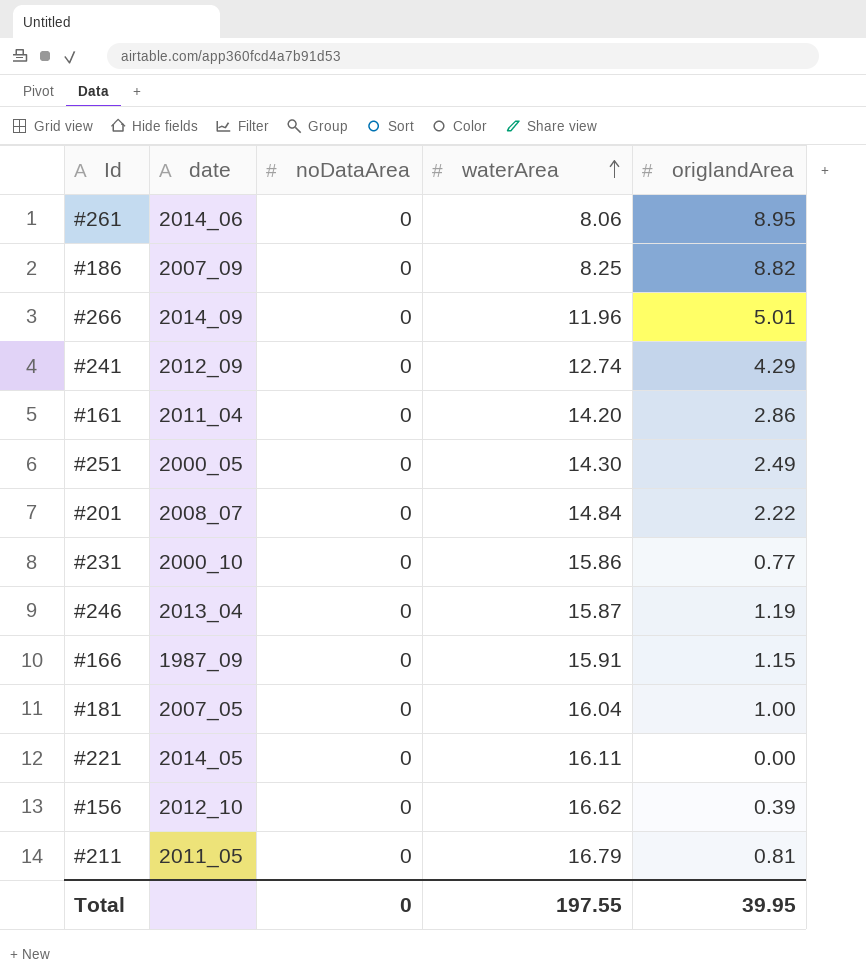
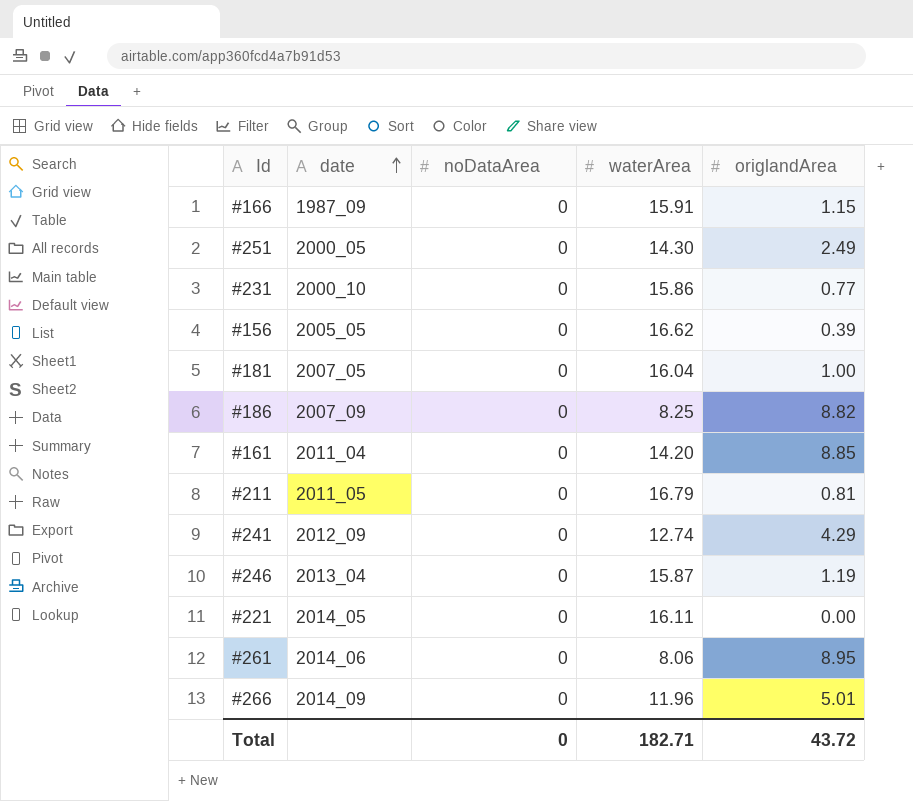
row order: waterArea ascending -> date ascending
row #201: 2008_07 | 0 | 14.84 | 2.22 -> none
#156 | date: 2012_10 -> 2005_05
#161 | origlandArea: 2.86 -> 8.85
Total | waterArea: 197.55 -> 182.71
Total | origlandArea: 39.95 -> 43.72

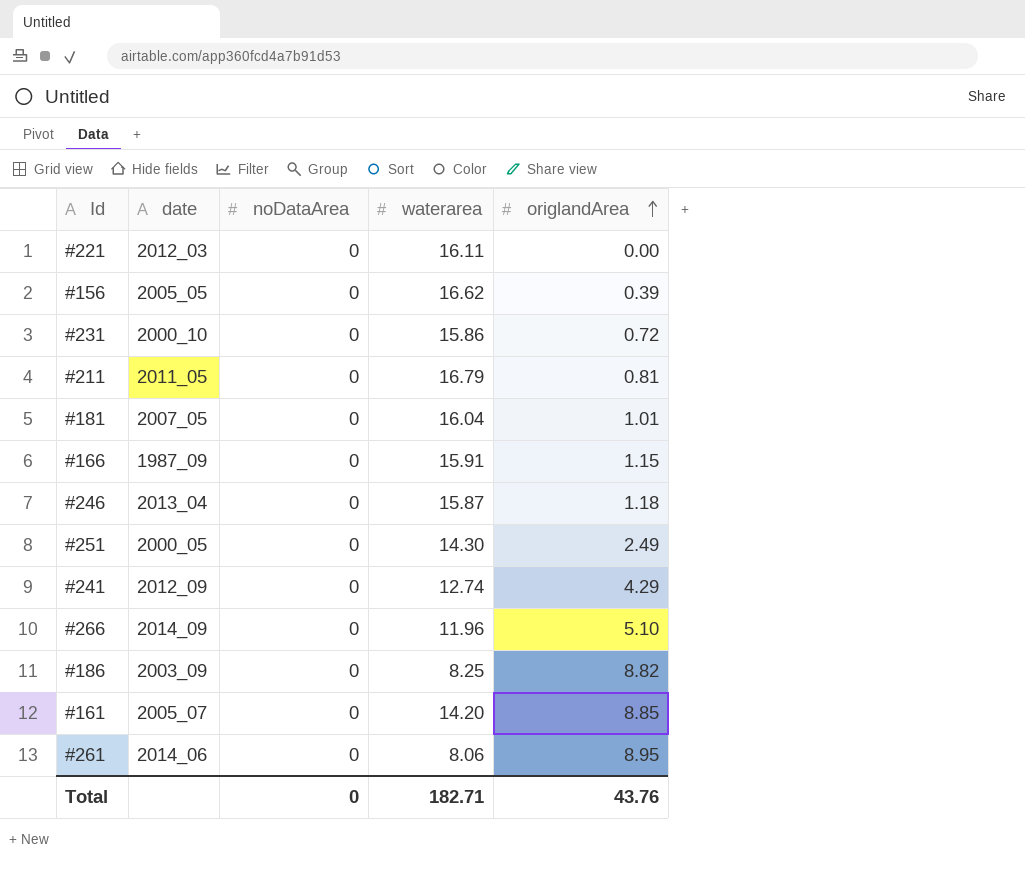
row order: date ascending -> origlandArea ascending
column name: waterArea -> waterarea
#221 | date: 2014_05 -> 2012_03
#231 | origlandArea: 0.77 -> 0.72
#181 | origlandArea: 1.00 -> 1.01
#246 | origlandArea: 1.19 -> 1.18
#266 | origlandArea: 5.01 -> 5.10
#186 | date: 2007_09 -> 2003_09
#161 | date: 2011_04 -> 2005_07
Total | origlandArea: 43.72 -> 43.76

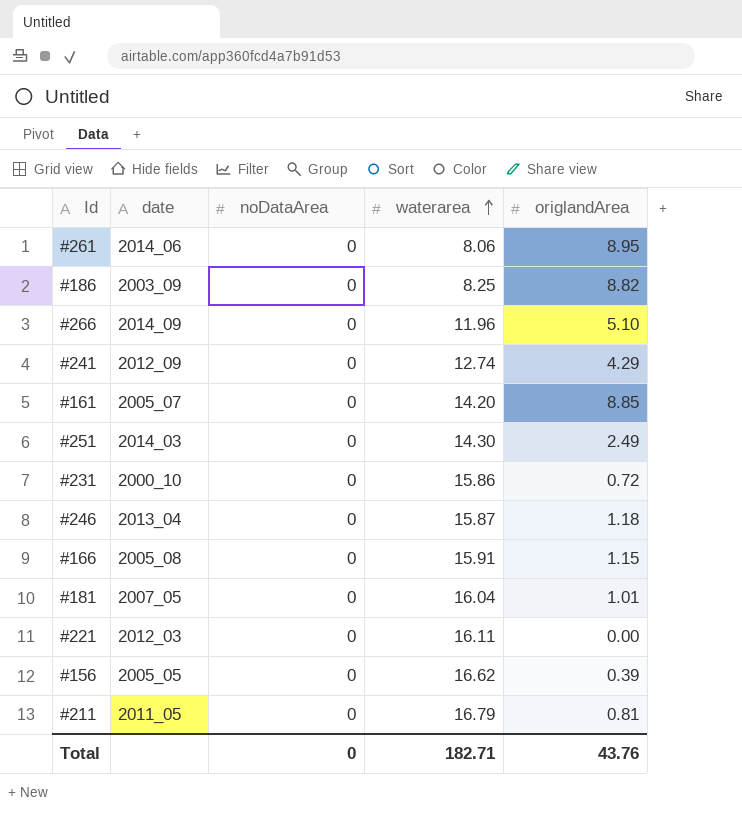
row order: origlandArea ascending -> waterarea ascending
#251 | date: 2000_05 -> 2014_03
#166 | date: 1987_09 -> 2005_08

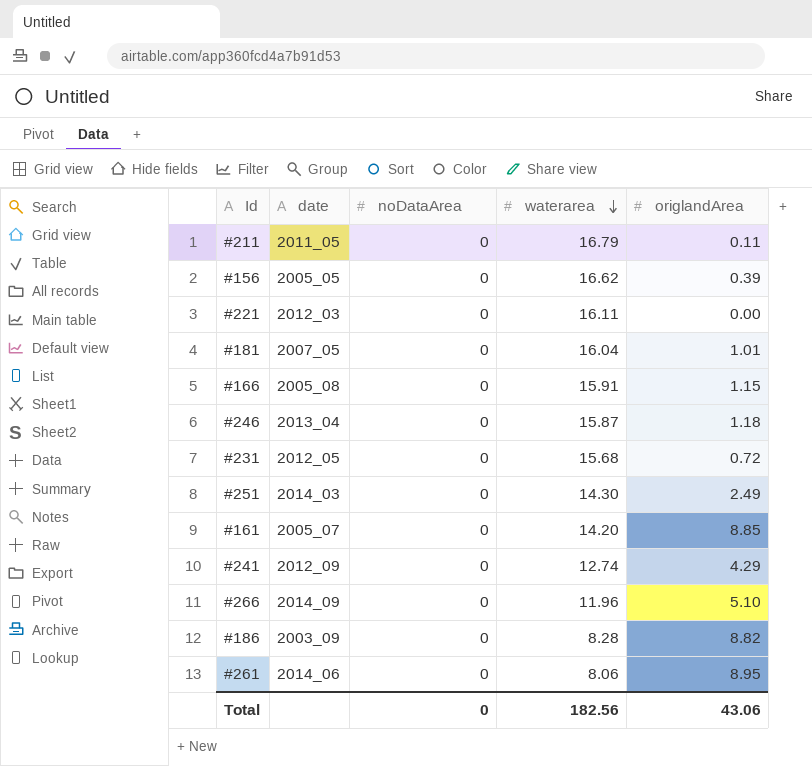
row order: waterarea ascending -> waterarea descending
#211 | origlandArea: 0.81 -> 0.11
#231 | date: 2000_10 -> 2012_05
#231 | waterarea: 15.86 -> 15.68
#186 | waterarea: 8.25 -> 8.28
Total | waterarea: 182.71 -> 182.56
Total | origlandArea: 43.76 -> 43.06

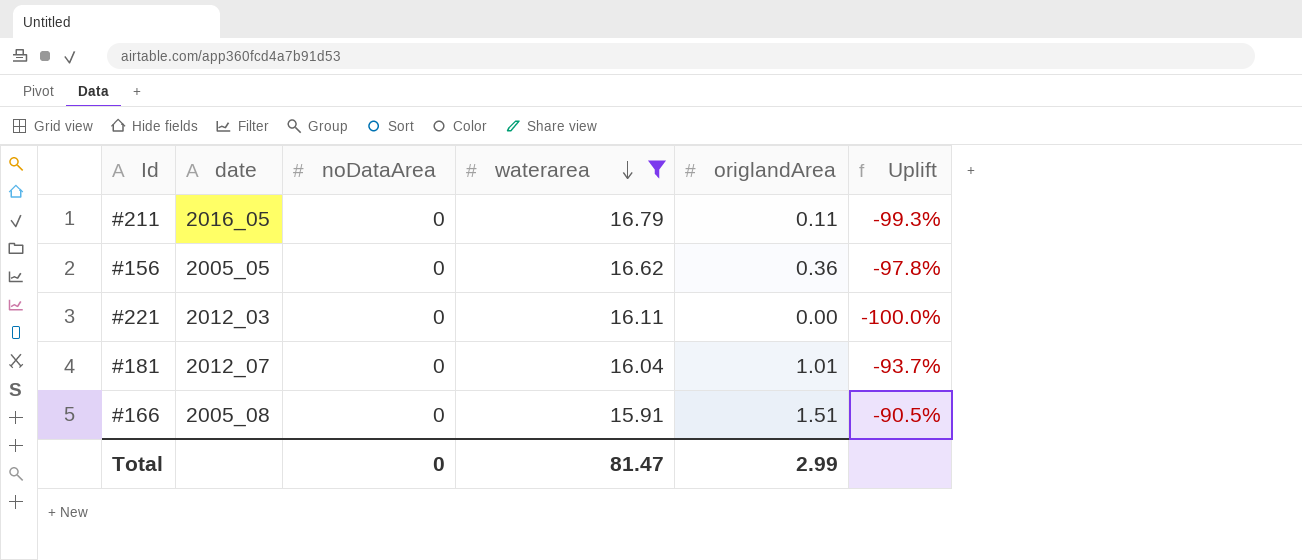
filter: none -> waterarea >= 15.91
column Uplift | formula: none -> ([origlandArea] - [waterarea]) / [waterarea]
#211 | date: 2011_05 -> 2016_05
#156 | origlandArea: 0.39 -> 0.36
#181 | date: 2007_05 -> 2012_07
#166 | origlandArea: 1.15 -> 1.51
Total | waterarea: 182.56 -> 81.47
Total | origlandArea: 43.06 -> 2.99

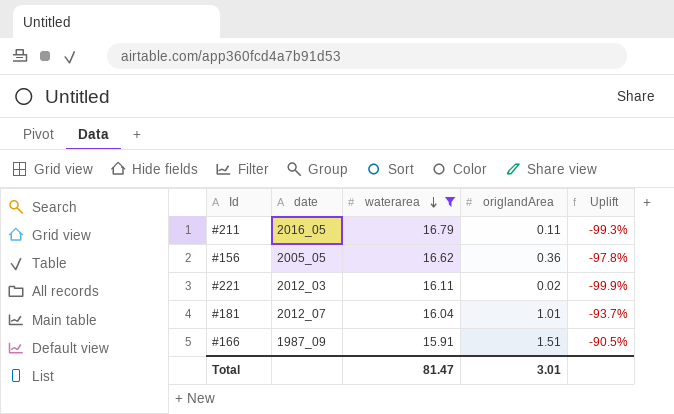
column noDataArea | position: 3 -> none
#221 | origlandArea: 0.00 -> 0.02
#221 | Uplift: -100.0% -> -99.9%
#166 | date: 2005_08 -> 1987_09
Total | origlandArea: 2.99 -> 3.01

